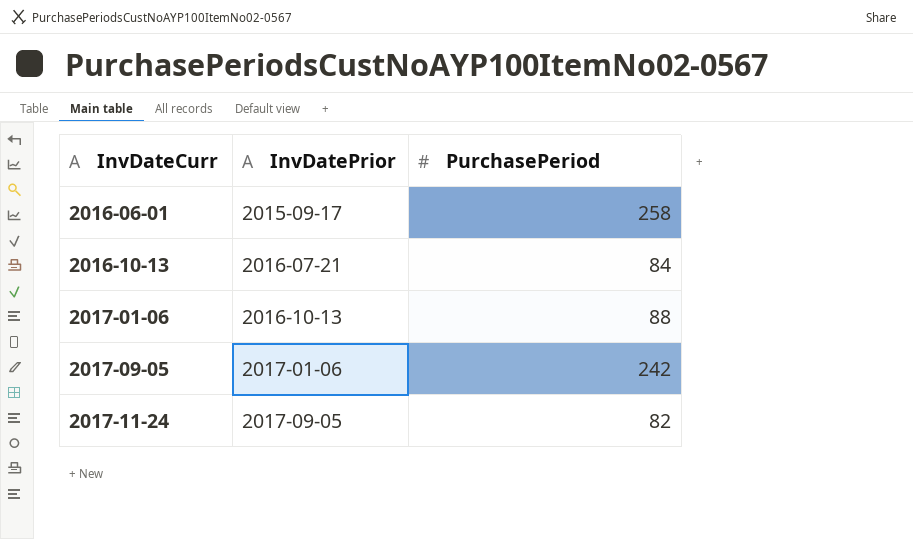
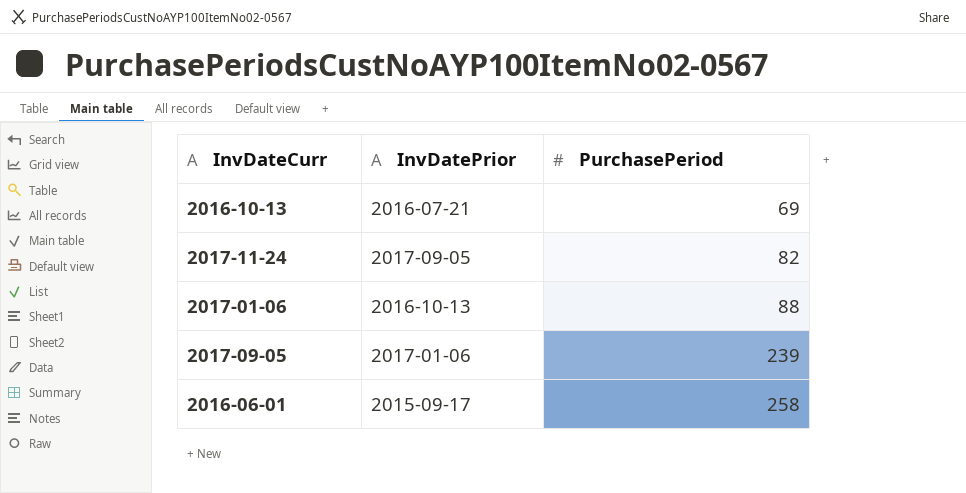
row order: InvDateCurr ascending -> PurchasePeriod ascending
2016-10-13 | PurchasePeriod: 84 -> 69
2017-09-05 | PurchasePeriod: 242 -> 239

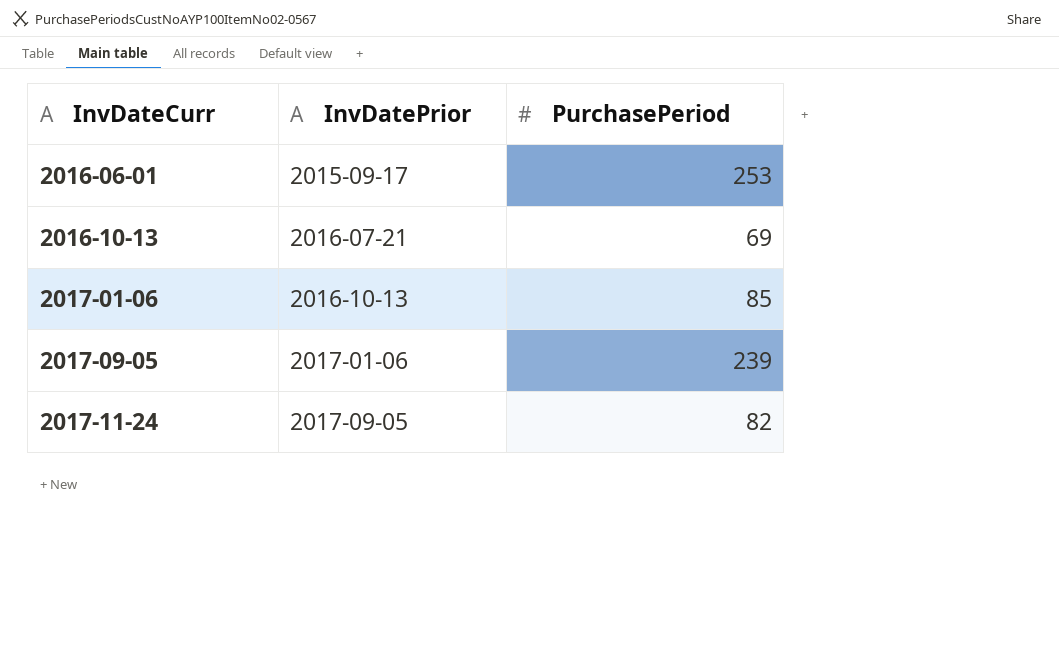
row order: PurchasePeriod ascending -> InvDateCurr ascending
2016-06-01 | PurchasePeriod: 258 -> 253
2017-01-06 | PurchasePeriod: 88 -> 85

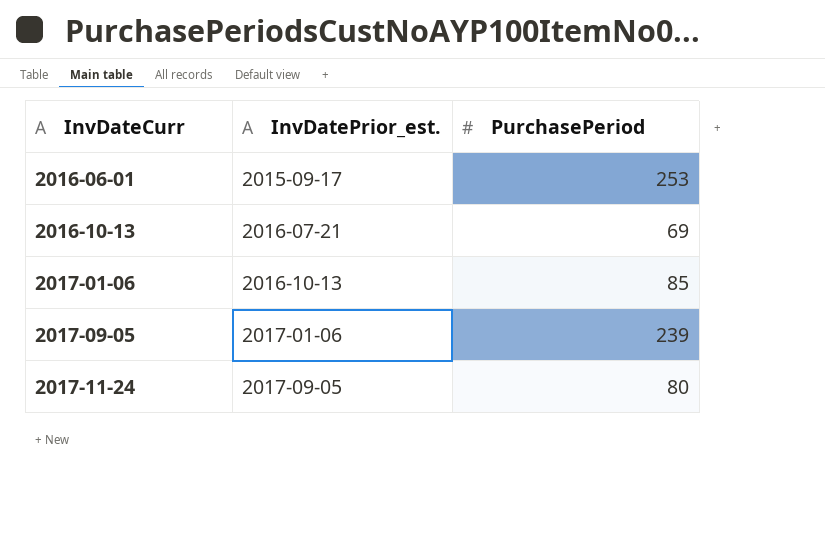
column name: InvDatePrior -> InvDatePrior_est.
2017-11-24 | PurchasePeriod: 82 -> 80

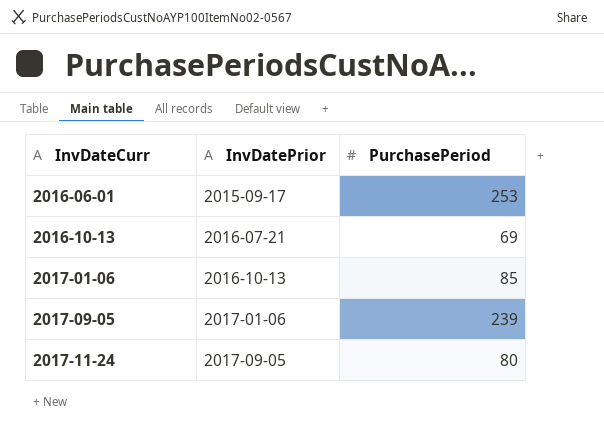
column name: InvDatePrior_est. -> InvDatePrior

